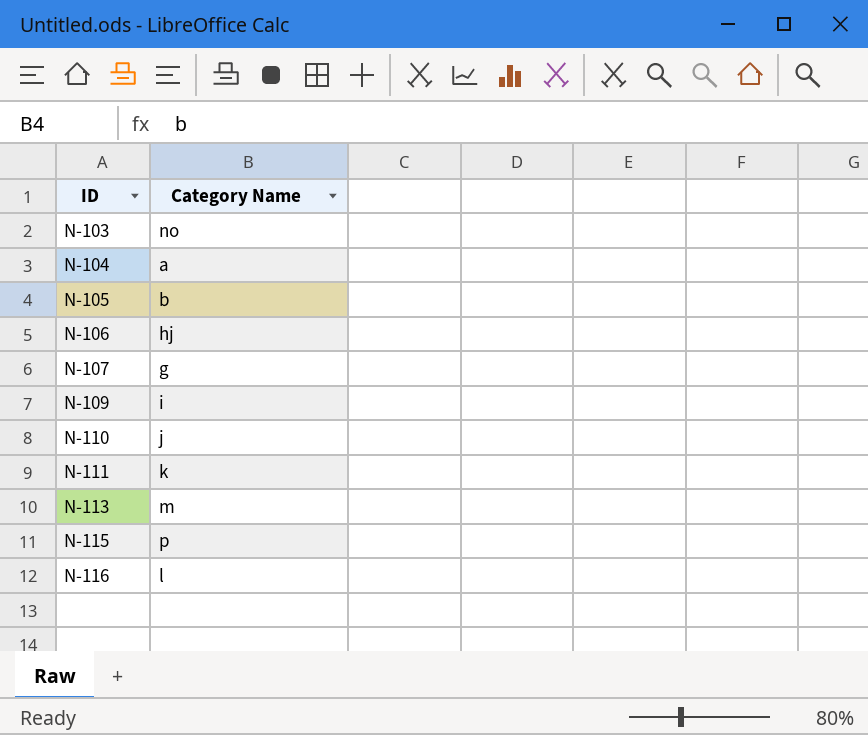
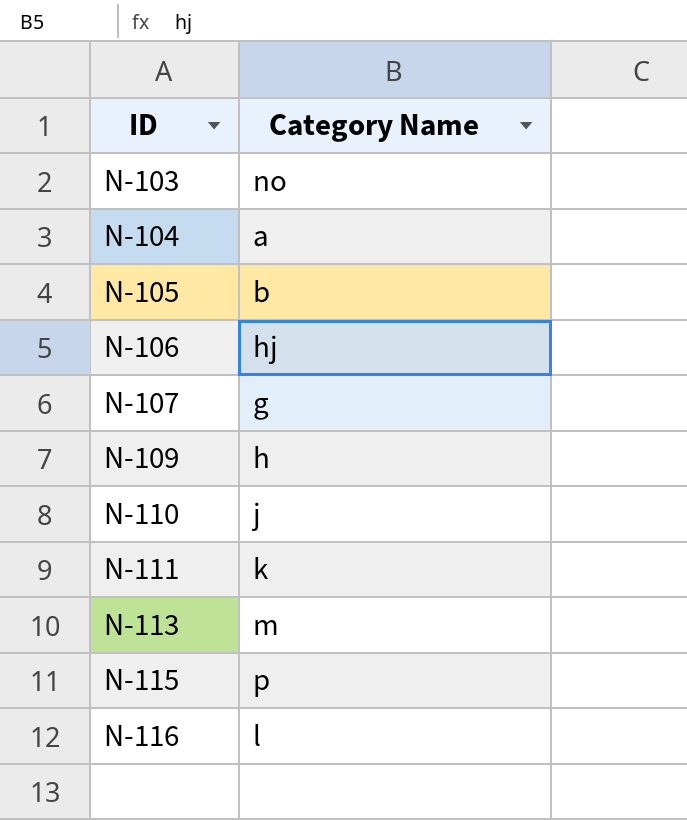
N-109 | Category Name: i -> h

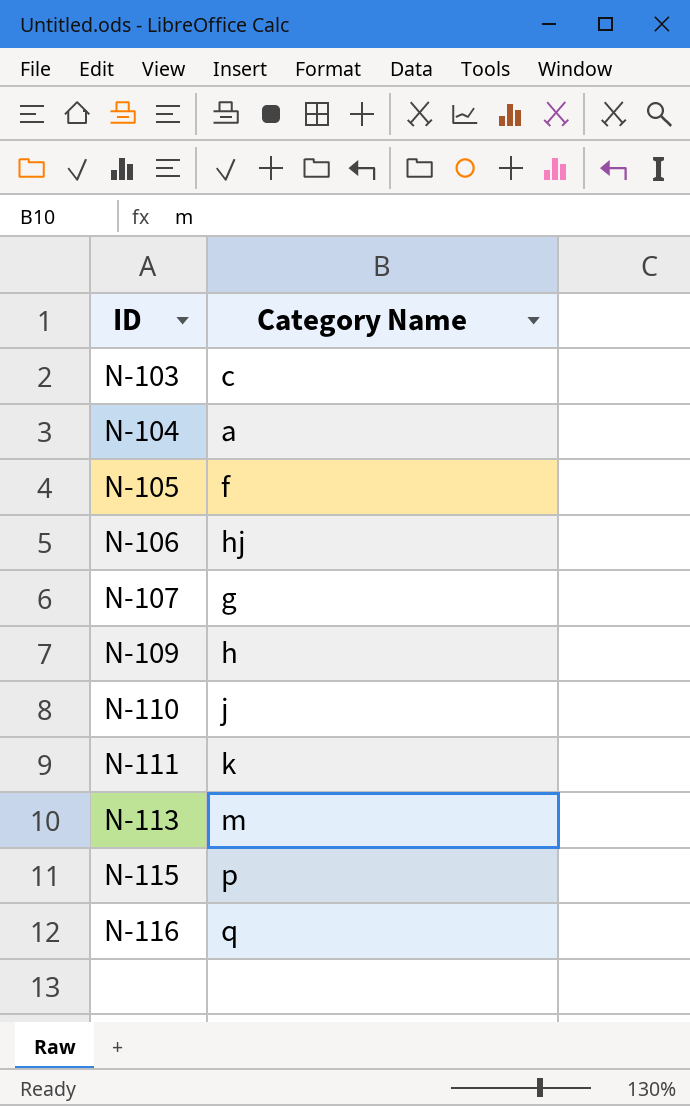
N-103 | Category Name: no -> c
N-105 | Category Name: b -> f
N-116 | Category Name: l -> q

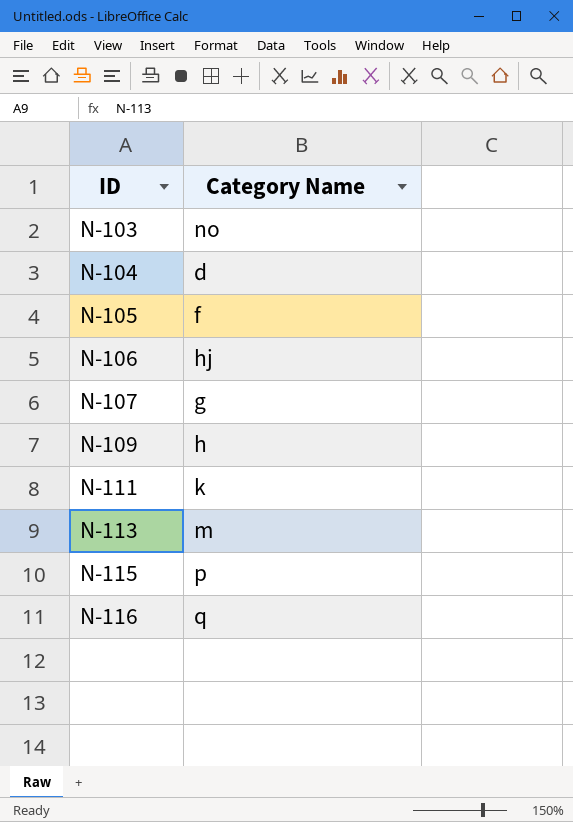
row N-110: j -> none
N-103 | Category Name: c -> no
N-104 | Category Name: a -> d

